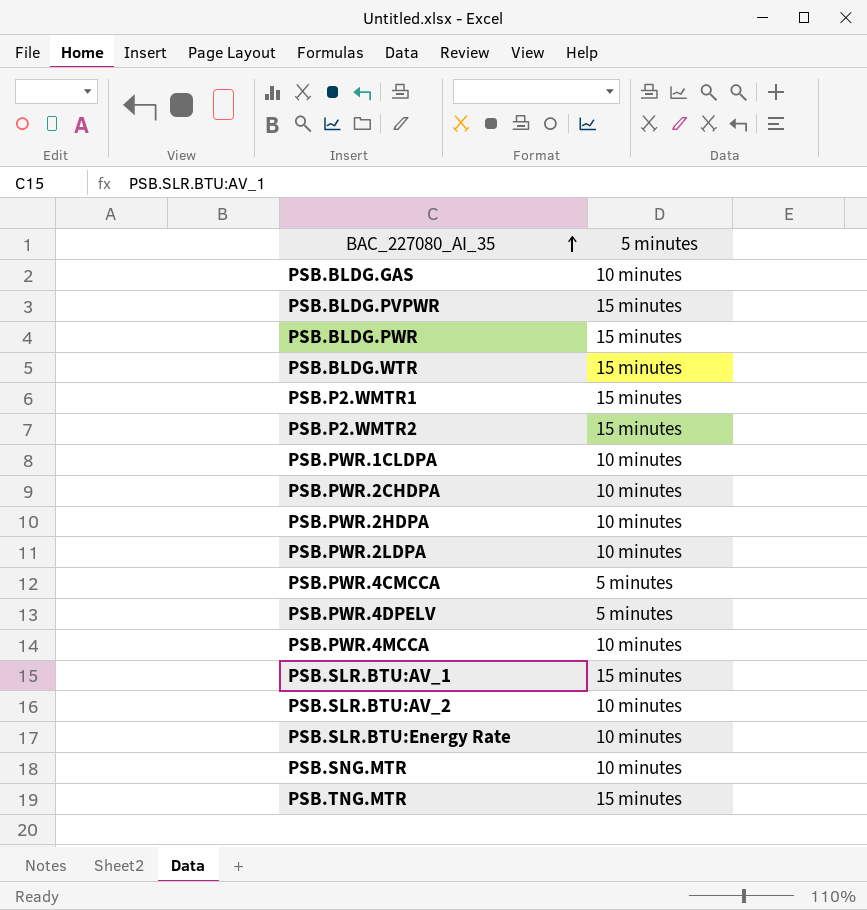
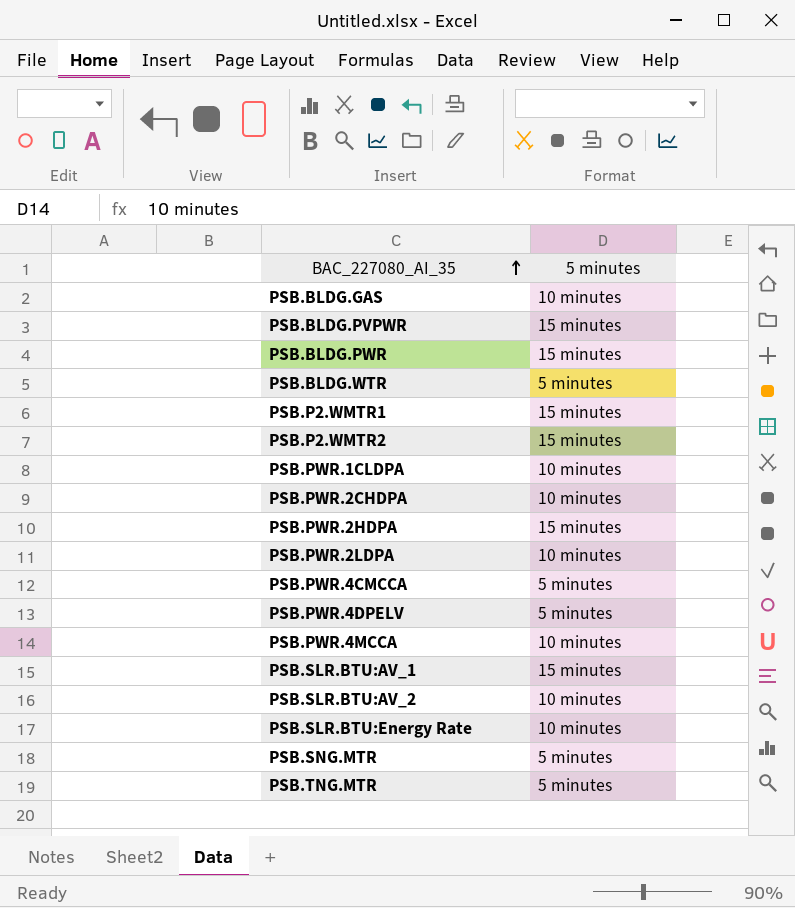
PSB.BLDG.WTR | 5 minutes: 15 minutes -> 5 minutes
PSB.PWR.2HDPA | 5 minutes: 10 minutes -> 15 minutes
PSB.SNG.MTR | 5 minutes: 10 minutes -> 5 minutes
PSB.TNG.MTR | 5 minutes: 15 minutes -> 5 minutes

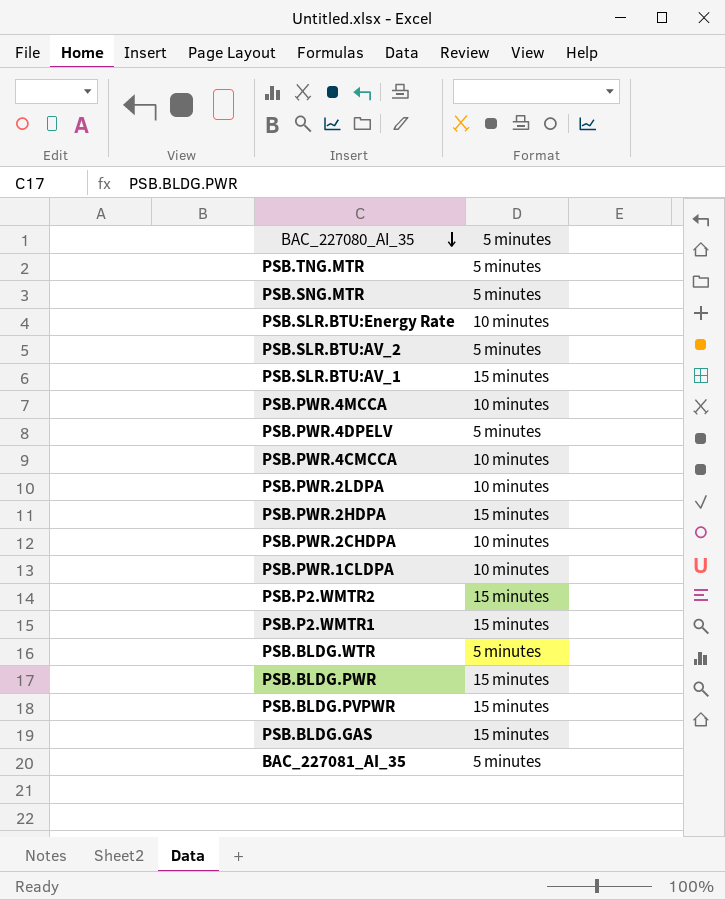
row order: BAC_227080_AI_35 ascending -> BAC_227080_AI_35 descending
PSB.SLR.BTU:AV_2 | 5 minutes: 10 minutes -> 5 minutes
PSB.PWR.4CMCCA | 5 minutes: 5 minutes -> 10 minutes
PSB.BLDG.GAS | 5 minutes: 10 minutes -> 15 minutes
row BAC_227081_AI_35: none -> 5 minutes

